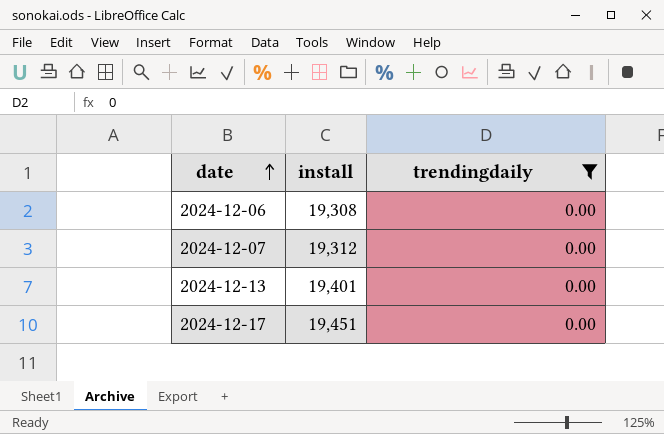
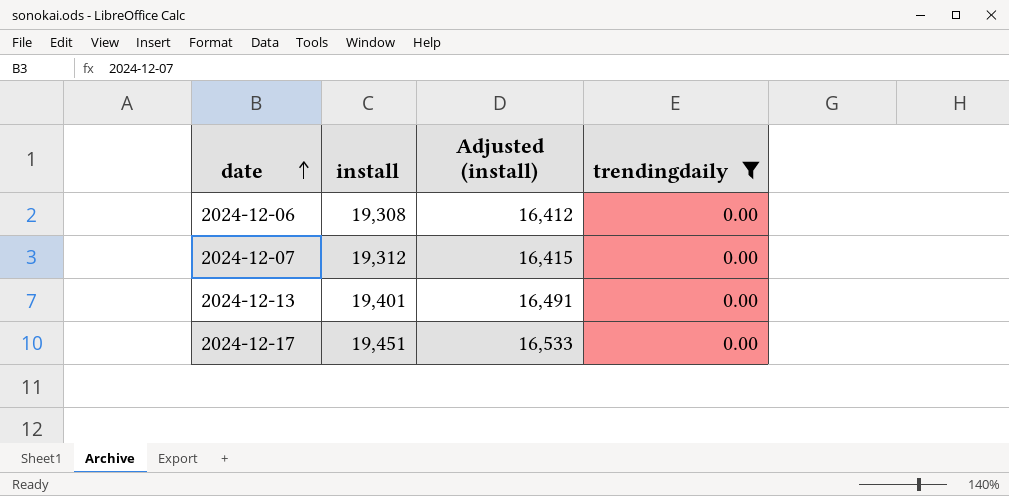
column Adjusted (install) | formula: none -> [install] * 0.85

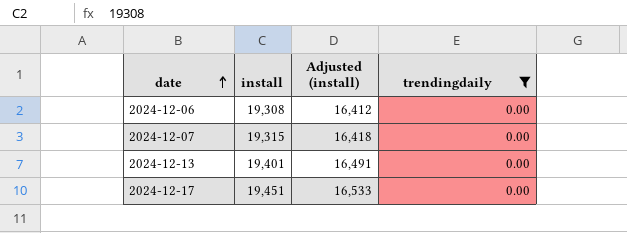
2024-12-07 | install: 19,312 -> 19,315
2024-12-07 | Adjusted (install): 16,415 -> 16,418

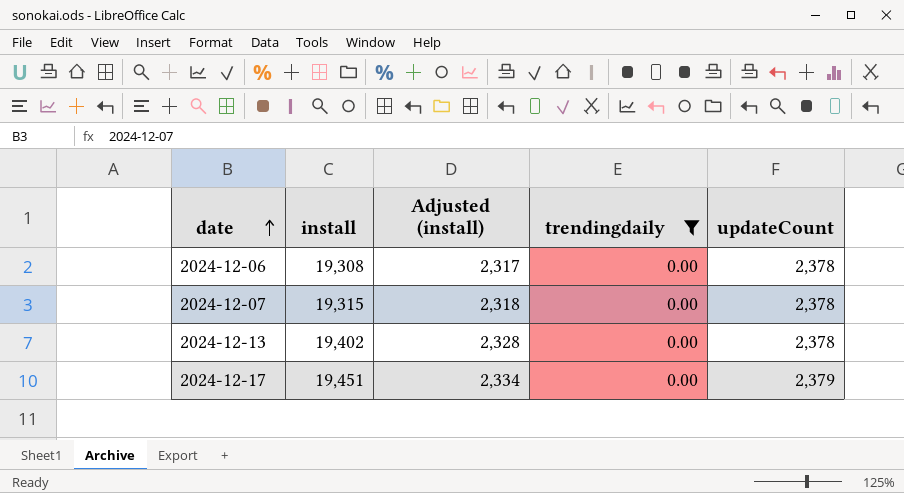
column Adjusted (install) | formula: [install] * 0.85 -> [install] * 0.12
column updateCount | position: none -> 5
2024-12-13 | install: 19,401 -> 19,402

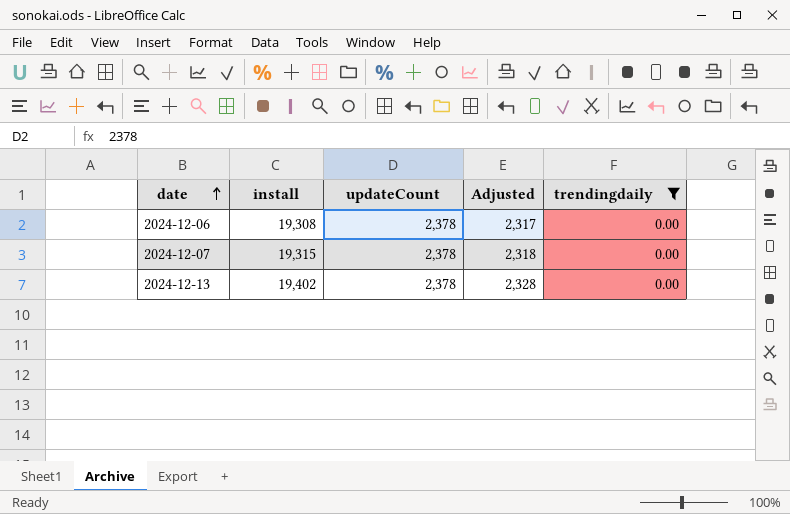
column updateCount | position: 5 -> 3
column name: Adjusted (install) -> Adjusted
row 2024-12-17: 19,451 | 2,334 | 0.00 | 2,379 -> none

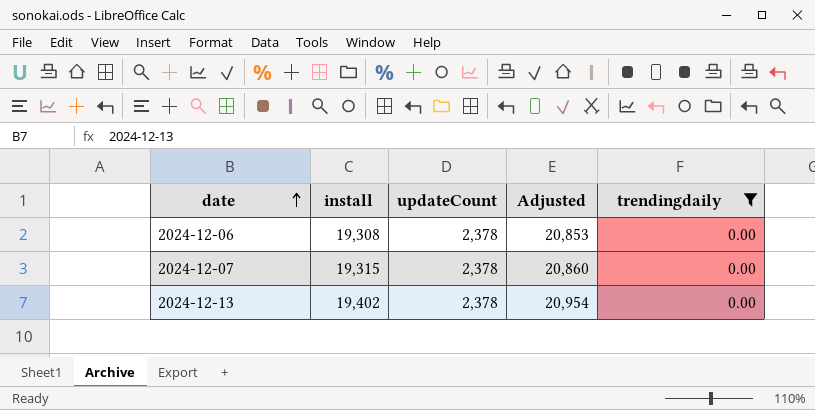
column Adjusted | formula: [install] * 0.12 -> [install] * 1.08

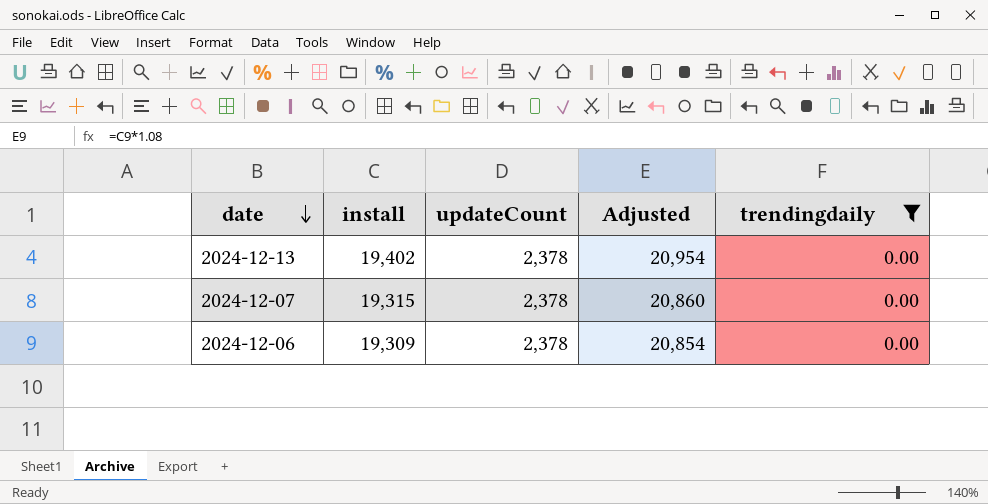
row order: date ascending -> date descending
2024-12-06 | install: 19,308 -> 19,309
2024-12-06 | Adjusted: 20,853 -> 20,854

